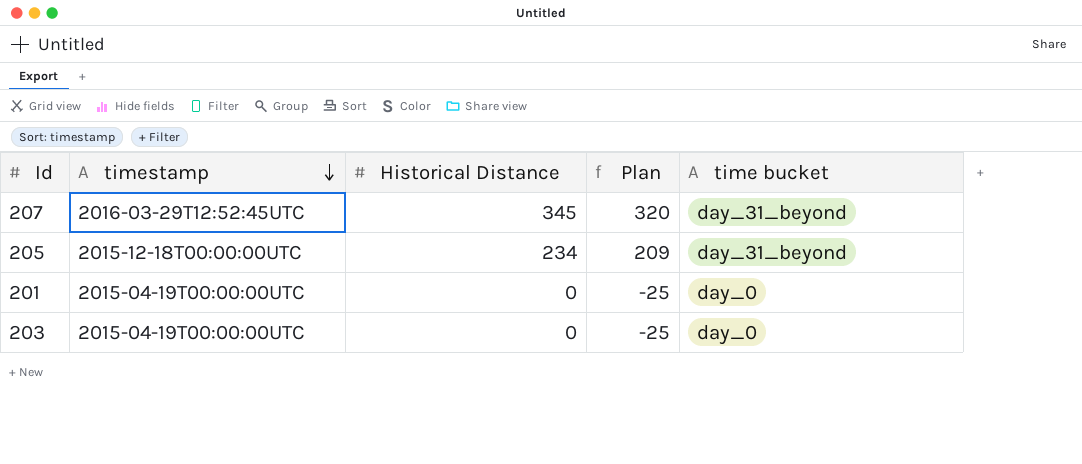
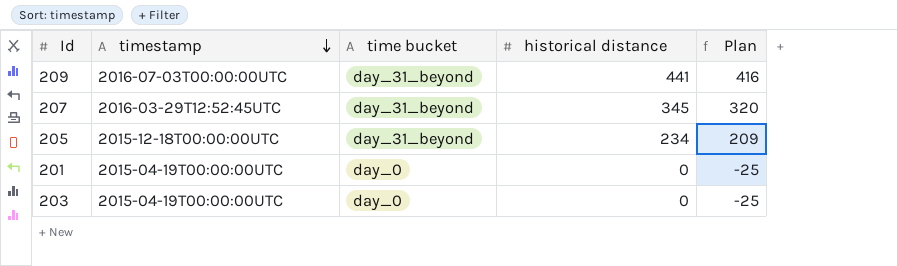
column time bucket | position: 5 -> 3
column name: Historical Distance -> historical distance
row 209: none -> 2016-07-03T00:00:00UTC | day_31_beyond | 441 | 416

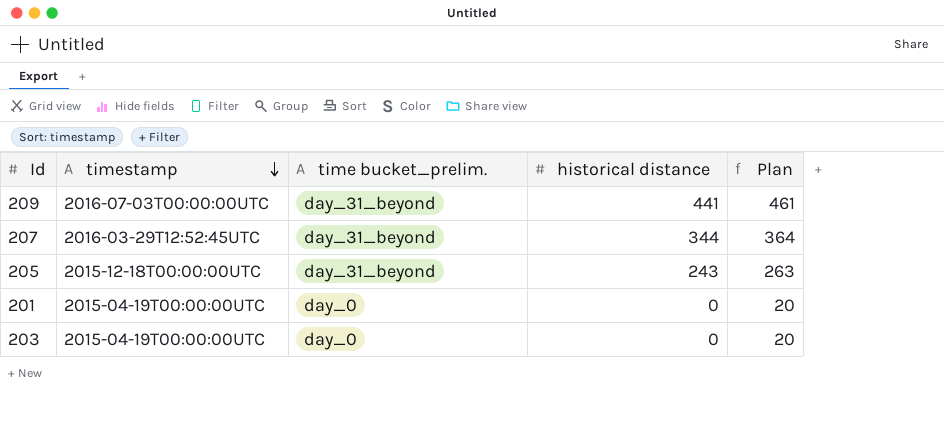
column name: time bucket -> time bucket_prelim.
column Plan | formula: [historical distance] - 25 -> [historical distance] + 20
207 | historical distance: 345 -> 344
205 | historical distance: 234 -> 243

